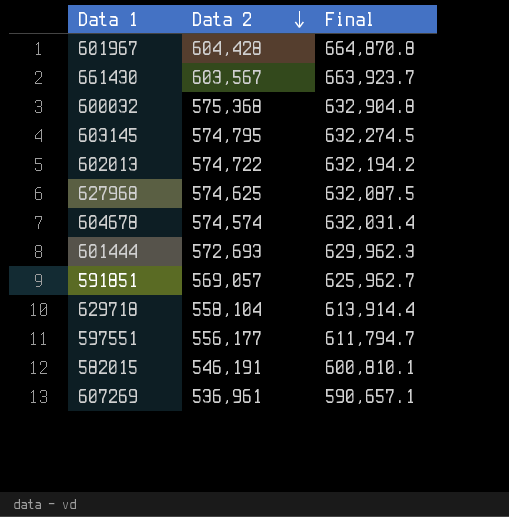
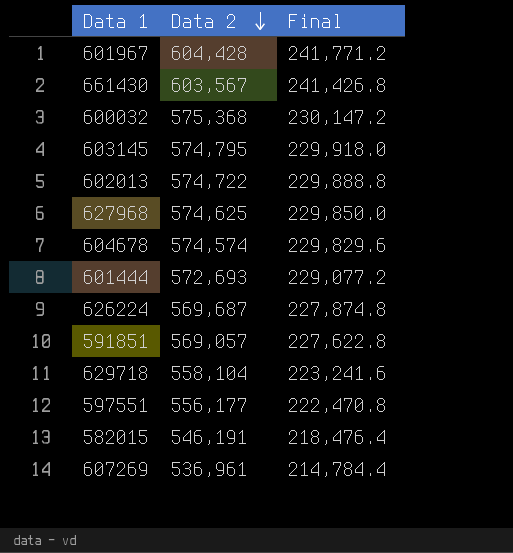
column Final | formula: [Data 2] * 1.1 -> [Data 2] * 0.4
row 626224: none -> 569,687 | 227,874.8

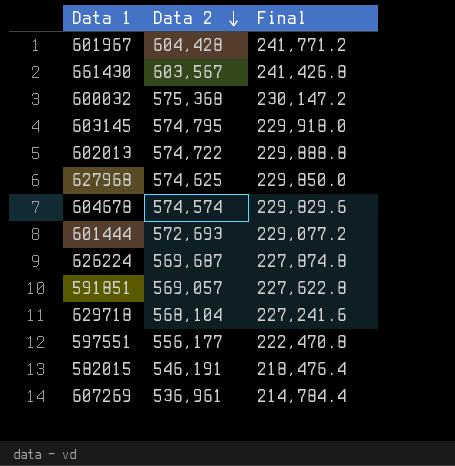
629718 | Data 2: 558,104 -> 568,104
629718 | Final: 223,241.6 -> 227,241.6

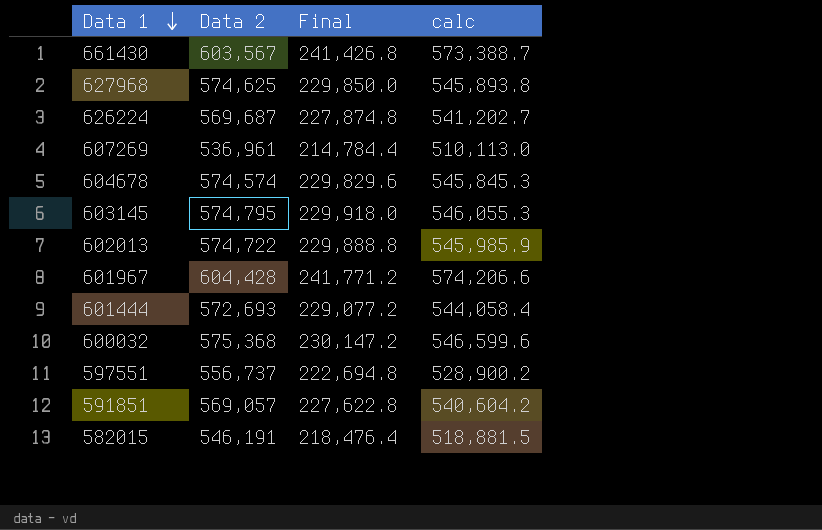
row order: Data 2 descending -> Data 1 descending
column calc | formula: none -> [Data 2] * 0.95
row 629718: 568,104 | 227,241.6 -> none
597551 | Data 2: 556,177 -> 556,737
597551 | Final: 222,470.8 -> 222,694.8

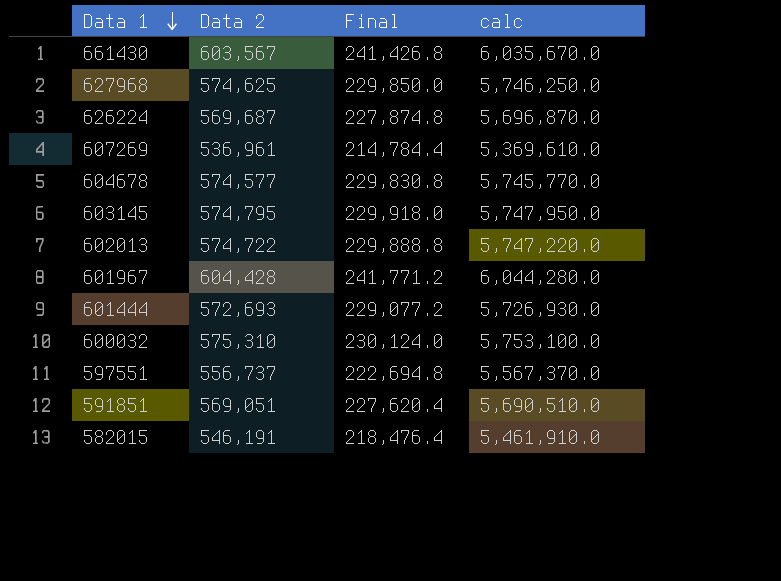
column calc | formula: [Data 2] * 0.95 -> [Data 2] * 10
604678 | Data 2: 574,574 -> 574,577
604678 | Final: 229,829.6 -> 229,830.8
600032 | Data 2: 575,368 -> 575,310
600032 | Final: 230,147.2 -> 230,124.0
591851 | Data 2: 569,057 -> 569,051
591851 | Final: 227,622.8 -> 227,620.4

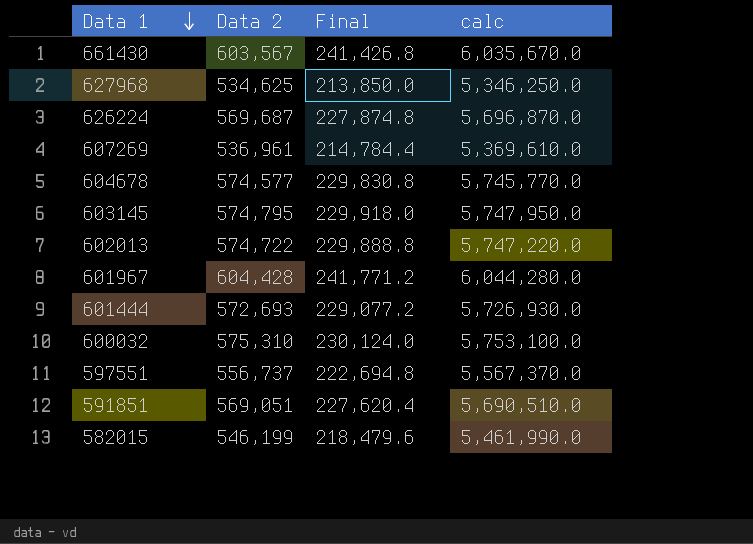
627968 | Data 2: 574,625 -> 534,625
627968 | Final: 229,850.0 -> 213,850.0
627968 | calc: 5,746,250.0 -> 5,346,250.0
582015 | Data 2: 546,191 -> 546,199
582015 | Final: 218,476.4 -> 218,479.6
582015 | calc: 5,461,910.0 -> 5,461,990.0

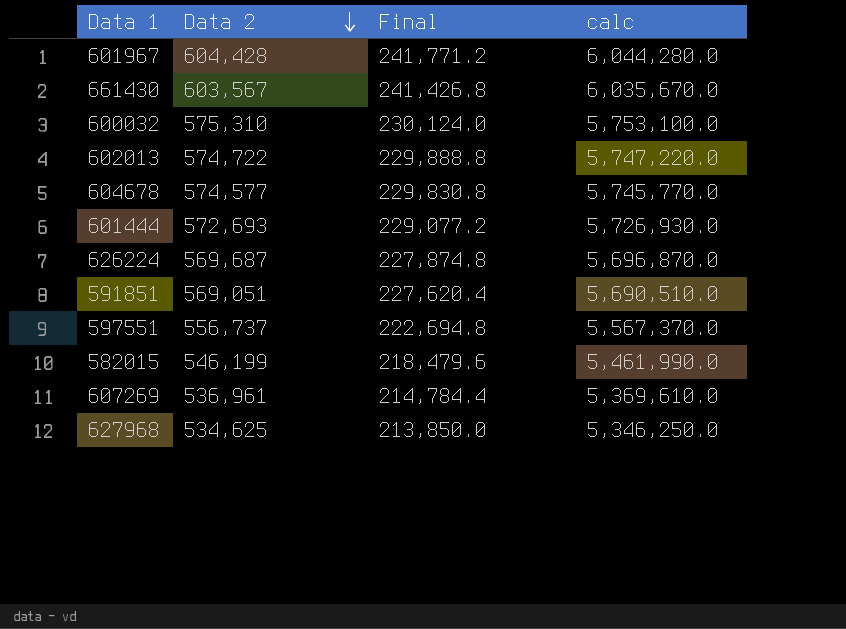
row order: Data 1 descending -> Data 2 descending
row 603145: 574,795 | 229,918.0 | 5,747,950.0 -> none

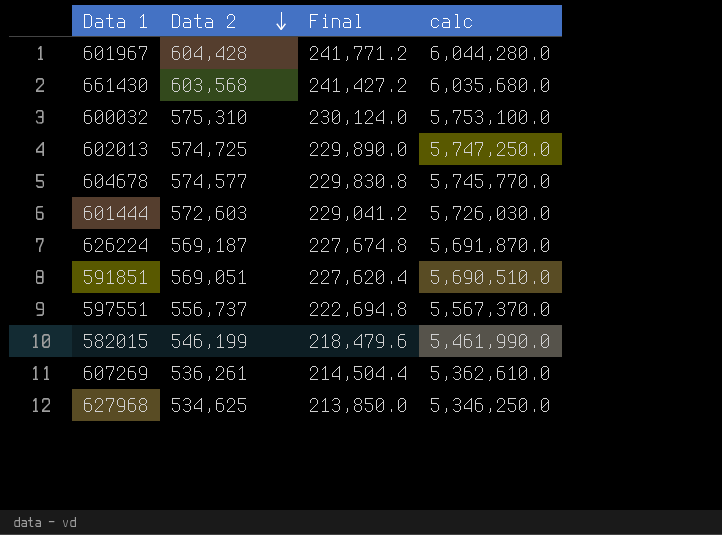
661430 | Data 2: 603,567 -> 603,568
661430 | Final: 241,426.8 -> 241,427.2
661430 | calc: 6,035,670.0 -> 6,035,680.0
602013 | Data 2: 574,722 -> 574,725
602013 | Final: 229,888.8 -> 229,890.0
602013 | calc: 5,747,220.0 -> 5,747,250.0
601444 | Data 2: 572,693 -> 572,603
601444 | Final: 229,077.2 -> 229,041.2
601444 | calc: 5,726,930.0 -> 5,726,030.0
626224 | Data 2: 569,687 -> 569,187
626224 | Final: 227,874.8 -> 227,674.8
626224 | calc: 5,696,870.0 -> 5,691,870.0
607269 | Data 2: 536,961 -> 536,261
607269 | Final: 214,784.4 -> 214,504.4
607269 | calc: 5,369,610.0 -> 5,362,610.0

